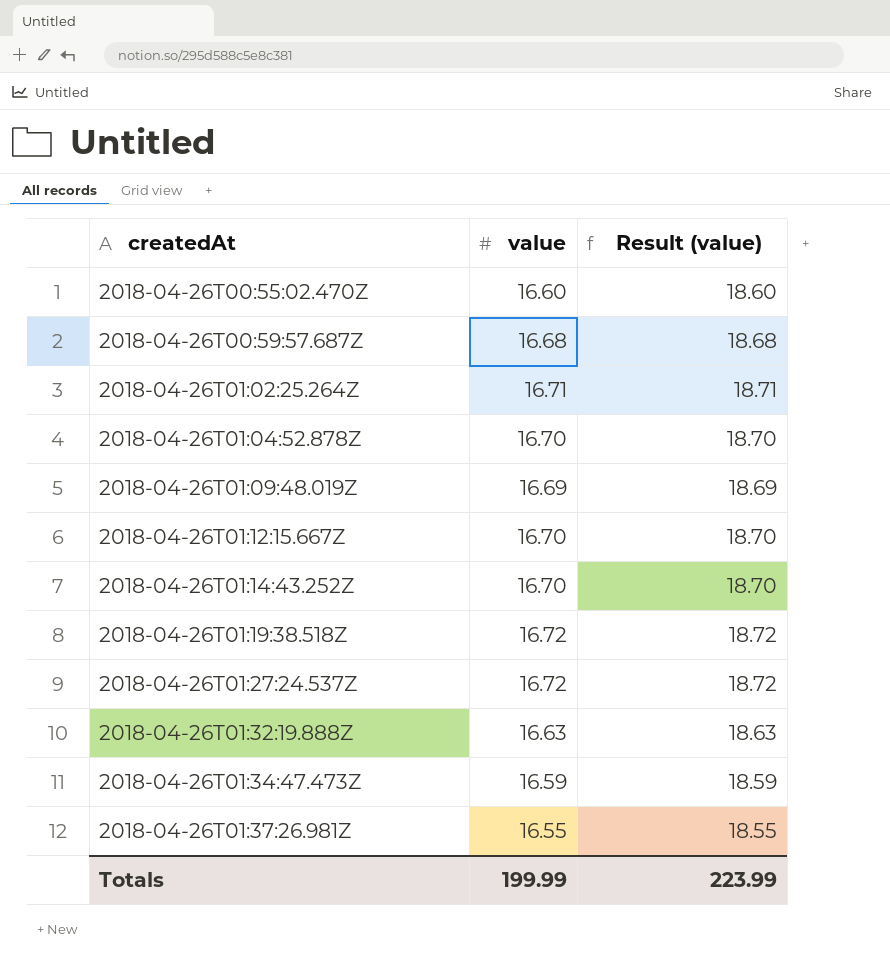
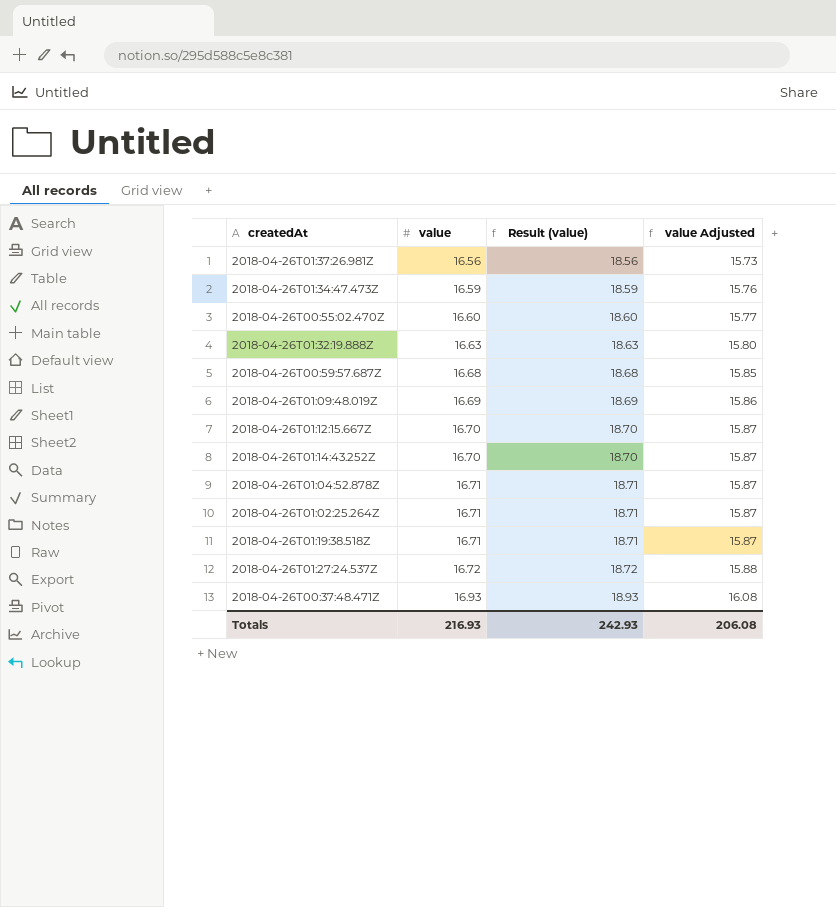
row order: createdAt ascending -> value ascending
column value Adjusted | formula: none -> [value] * 0.95
2018-04-26T01:37:26.981Z | value: 16.55 -> 16.56
2018-04-26T01:37:26.981Z | Result (value): 18.55 -> 18.56
2018-04-26T01:04:52.878Z | value: 16.70 -> 16.71
2018-04-26T01:04:52.878Z | Result (value): 18.70 -> 18.71
2018-04-26T01:19:38.518Z | value: 16.72 -> 16.71
2018-04-26T01:19:38.518Z | Result (value): 18.72 -> 18.71
row 2018-04-26T00:37:48.471Z: none -> 16.93 | 18.93 | 16.08
Totals | value: 199.99 -> 216.93
Totals | Result (value): 223.99 -> 242.93

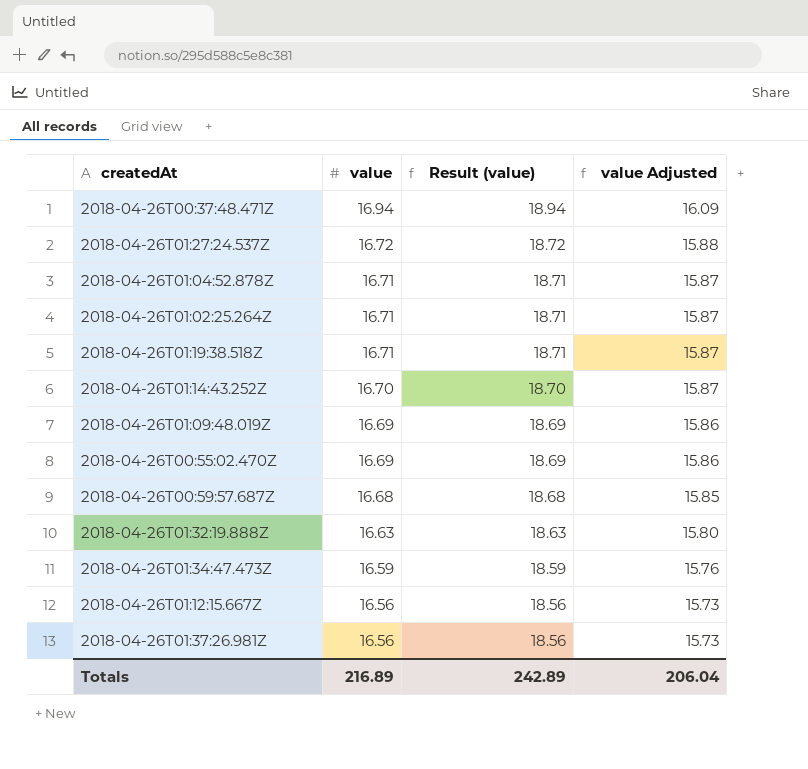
row order: value ascending -> value descending
2018-04-26T00:37:48.471Z | value: 16.93 -> 16.94
2018-04-26T00:37:48.471Z | Result (value): 18.93 -> 18.94
2018-04-26T00:37:48.471Z | value Adjusted: 16.08 -> 16.09
2018-04-26T00:55:02.470Z | value: 16.60 -> 16.69
2018-04-26T00:55:02.470Z | Result (value): 18.60 -> 18.69
2018-04-26T00:55:02.470Z | value Adjusted: 15.77 -> 15.86
2018-04-26T01:12:15.667Z | value: 16.70 -> 16.56
2018-04-26T01:12:15.667Z | Result (value): 18.70 -> 18.56
2018-04-26T01:12:15.667Z | value Adjusted: 15.87 -> 15.73
Totals | value: 216.93 -> 216.89
Totals | Result (value): 242.93 -> 242.89
Totals | value Adjusted: 206.08 -> 206.04

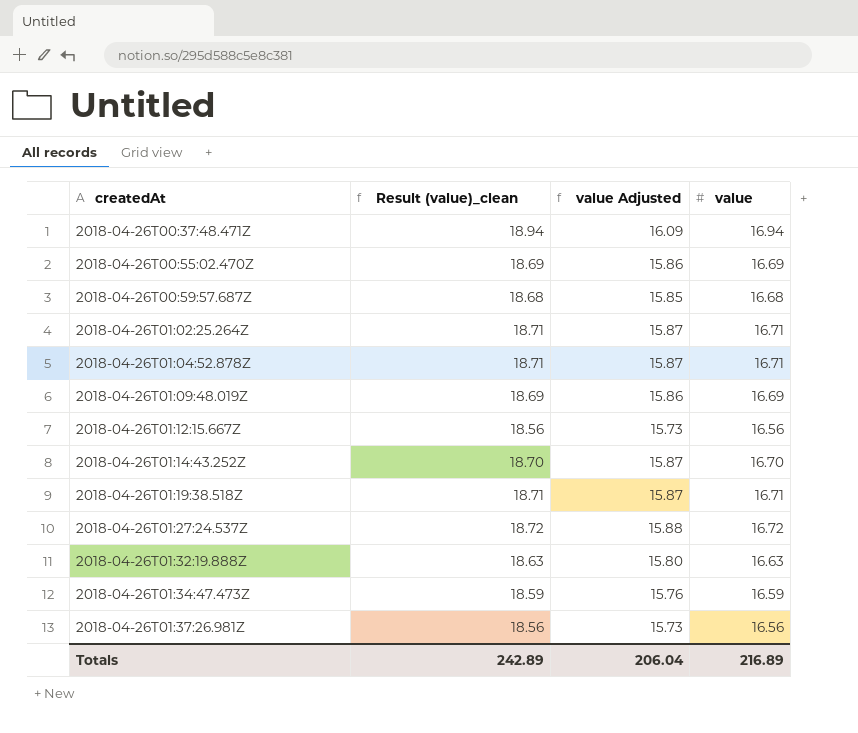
row order: value descending -> createdAt ascending
column name: Result (value) -> Result (value)_clean
column value | position: 2 -> 4

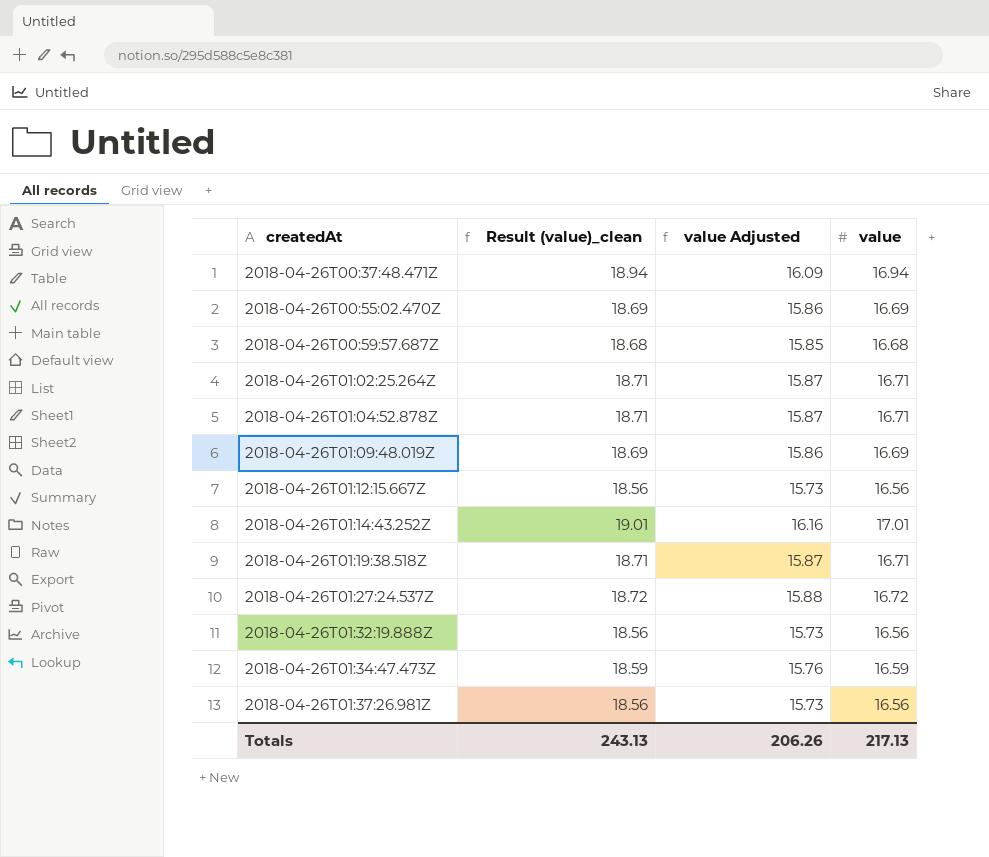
2018-04-26T01:14:43.252Z | Result (value)_clean: 18.70 -> 19.01
2018-04-26T01:14:43.252Z | value Adjusted: 15.87 -> 16.16
2018-04-26T01:14:43.252Z | value: 16.70 -> 17.01
2018-04-26T01:32:19.888Z | Result (value)_clean: 18.63 -> 18.56
2018-04-26T01:32:19.888Z | value Adjusted: 15.80 -> 15.73
2018-04-26T01:32:19.888Z | value: 16.63 -> 16.56
Totals | Result (value)_clean: 242.89 -> 243.13
Totals | value Adjusted: 206.04 -> 206.26
Totals | value: 216.89 -> 217.13

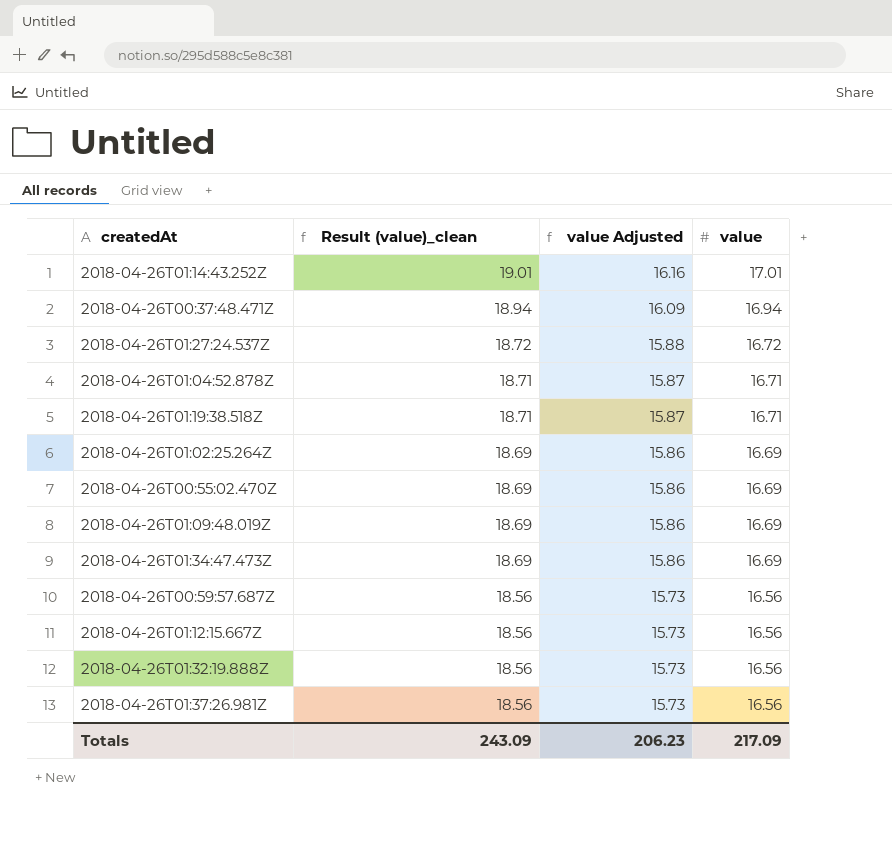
row order: createdAt ascending -> Result (value)_clean descending
2018-04-26T01:02:25.264Z | Result (value)_clean: 18.71 -> 18.69
2018-04-26T01:02:25.264Z | value Adjusted: 15.87 -> 15.86
2018-04-26T01:02:25.264Z | value: 16.71 -> 16.69
2018-04-26T01:34:47.473Z | Result (value)_clean: 18.59 -> 18.69
2018-04-26T01:34:47.473Z | value Adjusted: 15.76 -> 15.86
2018-04-26T01:34:47.473Z | value: 16.59 -> 16.69
2018-04-26T00:59:57.687Z | Result (value)_clean: 18.68 -> 18.56
2018-04-26T00:59:57.687Z | value Adjusted: 15.85 -> 15.73
2018-04-26T00:59:57.687Z | value: 16.68 -> 16.56
Totals | Result (value)_clean: 243.13 -> 243.09
Totals | value Adjusted: 206.26 -> 206.23
Totals | value: 217.13 -> 217.09

